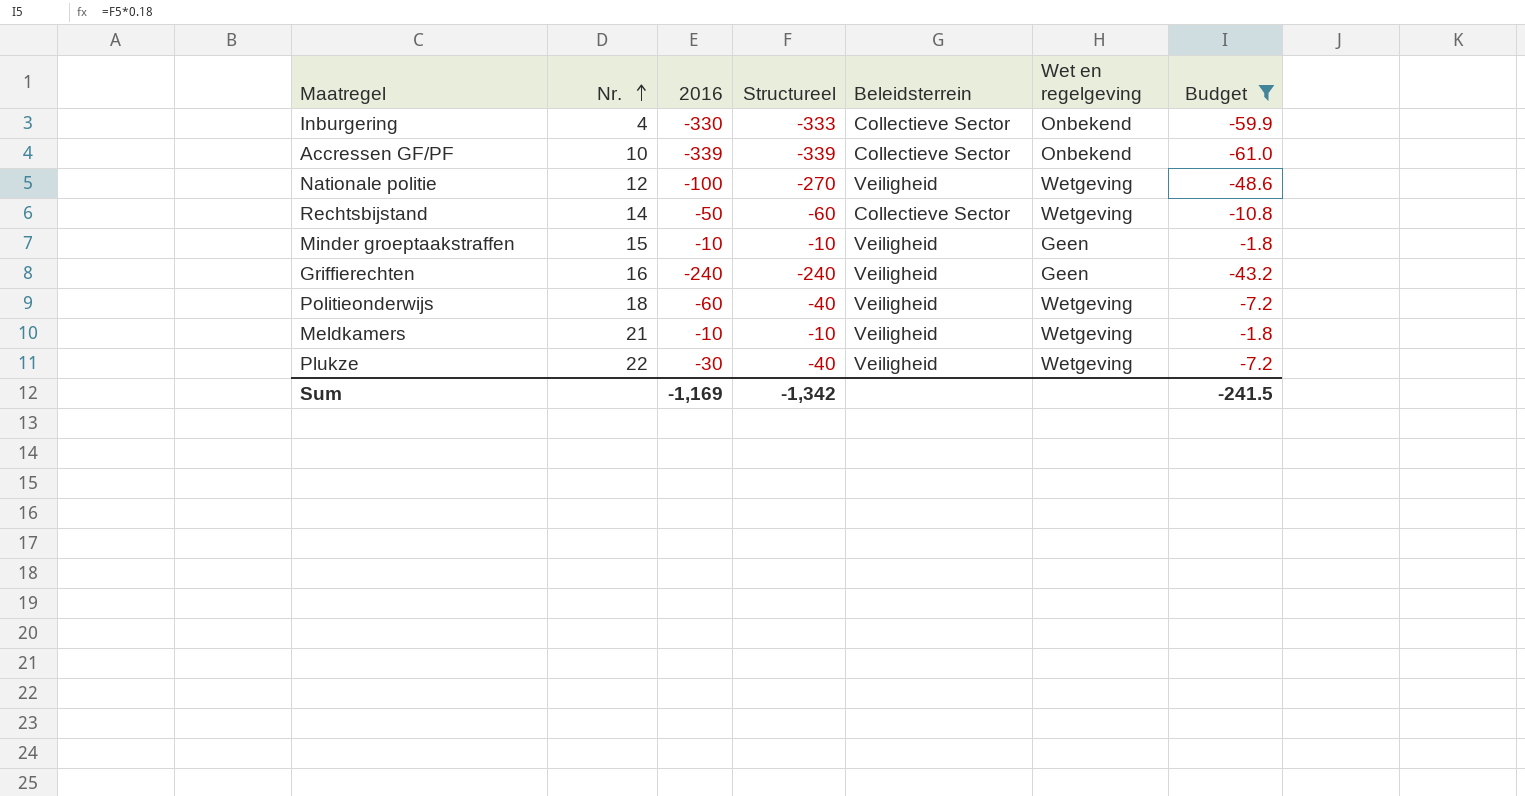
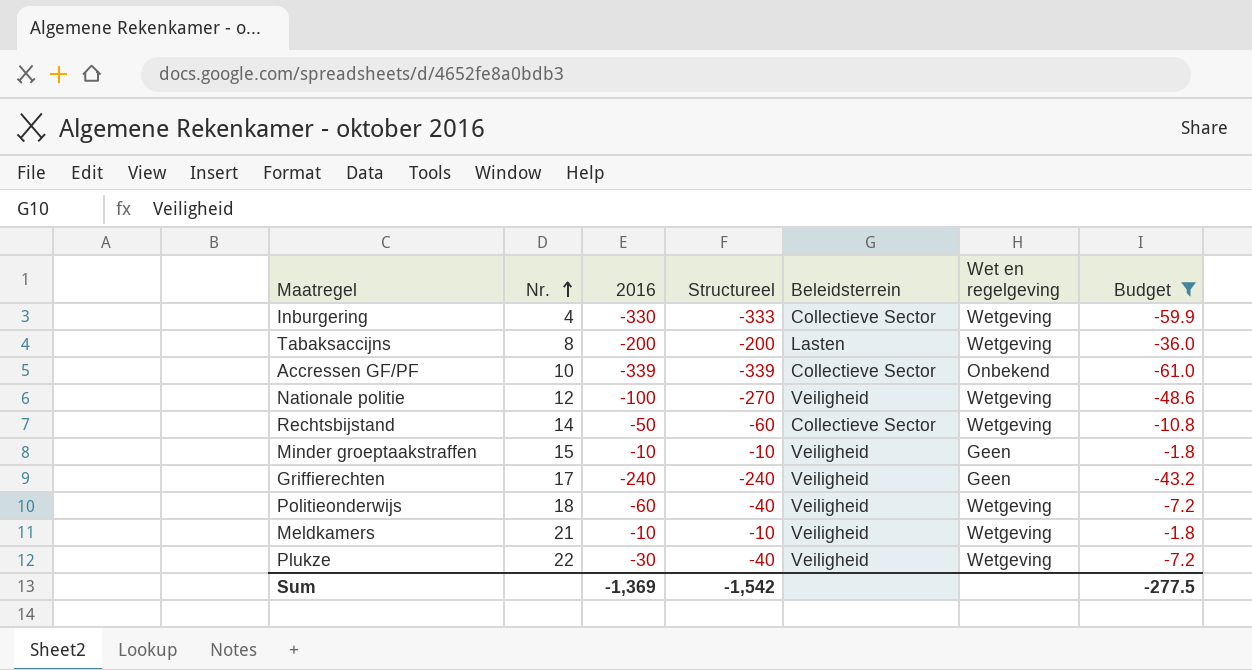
Inburgering | Wet en regelgeving: Onbekend -> Wetgeving
row Tabaksaccijns: none -> 8 | -200 | -200 | Lasten | Wetgeving | -36.0
Griffierechten | Nr.: 16 -> 17
Sum | 2016: -1,169 -> -1,369
Sum | Structureel: -1,342 -> -1,542
Sum | Budget: -241.5 -> -277.5

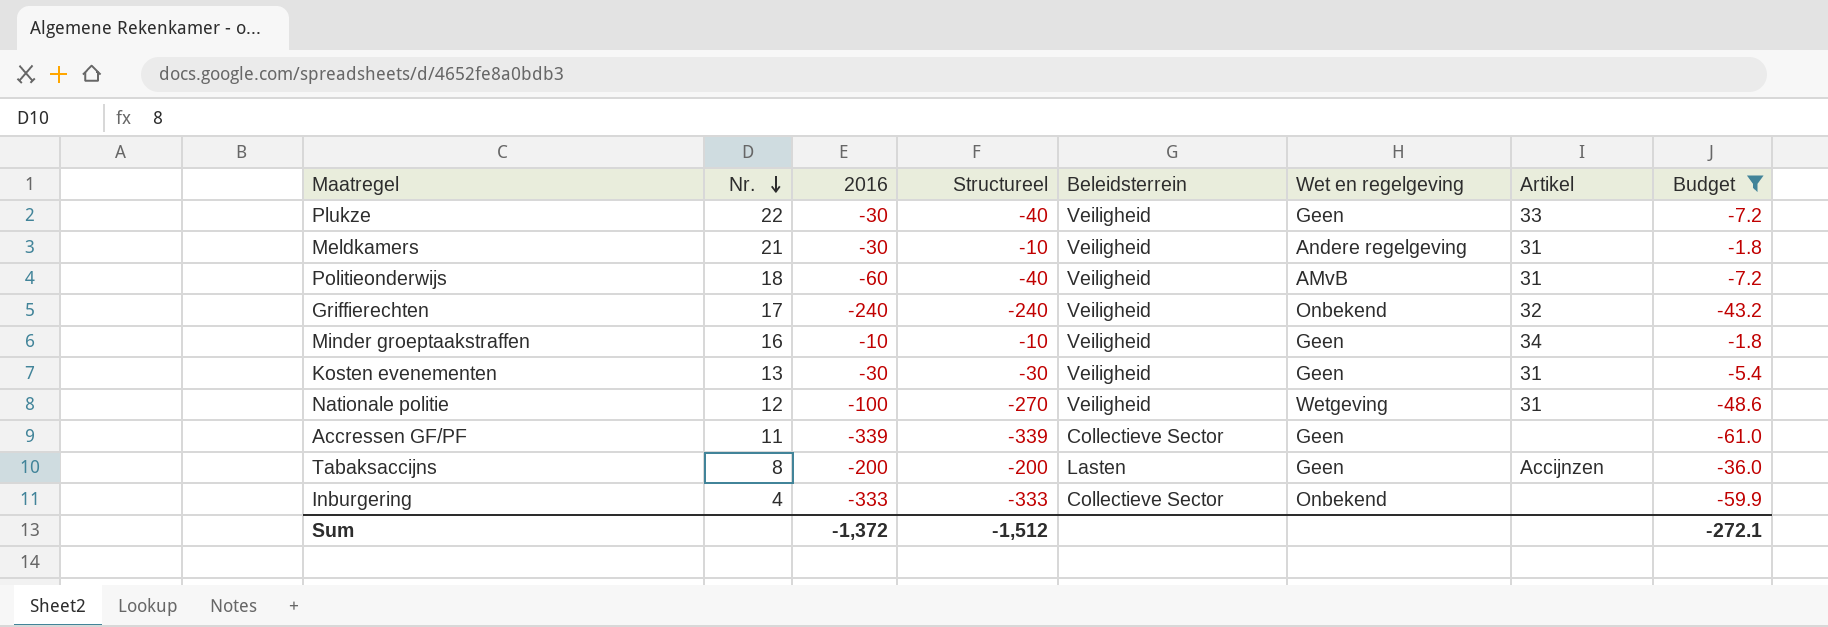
row order: Nr. ascending -> Nr. descending
column Artikel | position: none -> 7
row Rechtsbijstand: 14 | -50 | -60 | Collectieve Sector | Wetgeving | -10.8 -> none
Plukze | Wet en regelgeving: Wetgeving -> Geen
Meldkamers | 2016: -10 -> -30
Meldkamers | Wet en regelgeving: Wetgeving -> Andere regelgeving
Politieonderwijs | Wet en regelgeving: Wetgeving -> AMvB
Griffierechten | Wet en regelgeving: Geen -> Onbekend
Minder groeptaakstraffen | Nr.: 15 -> 16
row Kosten evenementen: none -> 13 | -30 | -30 | Veiligheid | Geen | 31 | -5.4
Accressen GF/PF | Nr.: 10 -> 11
Accressen GF/PF | Wet en regelgeving: Onbekend -> Geen
Tabaksaccijns | Wet en regelgeving: Wetgeving -> Geen
Inburgering | 2016: -330 -> -333
Inburgering | Wet en regelgeving: Wetgeving -> Onbekend
Sum | 2016: -1,369 -> -1,372
Sum | Structureel: -1,542 -> -1,512
Sum | Budget: -277.5 -> -272.1

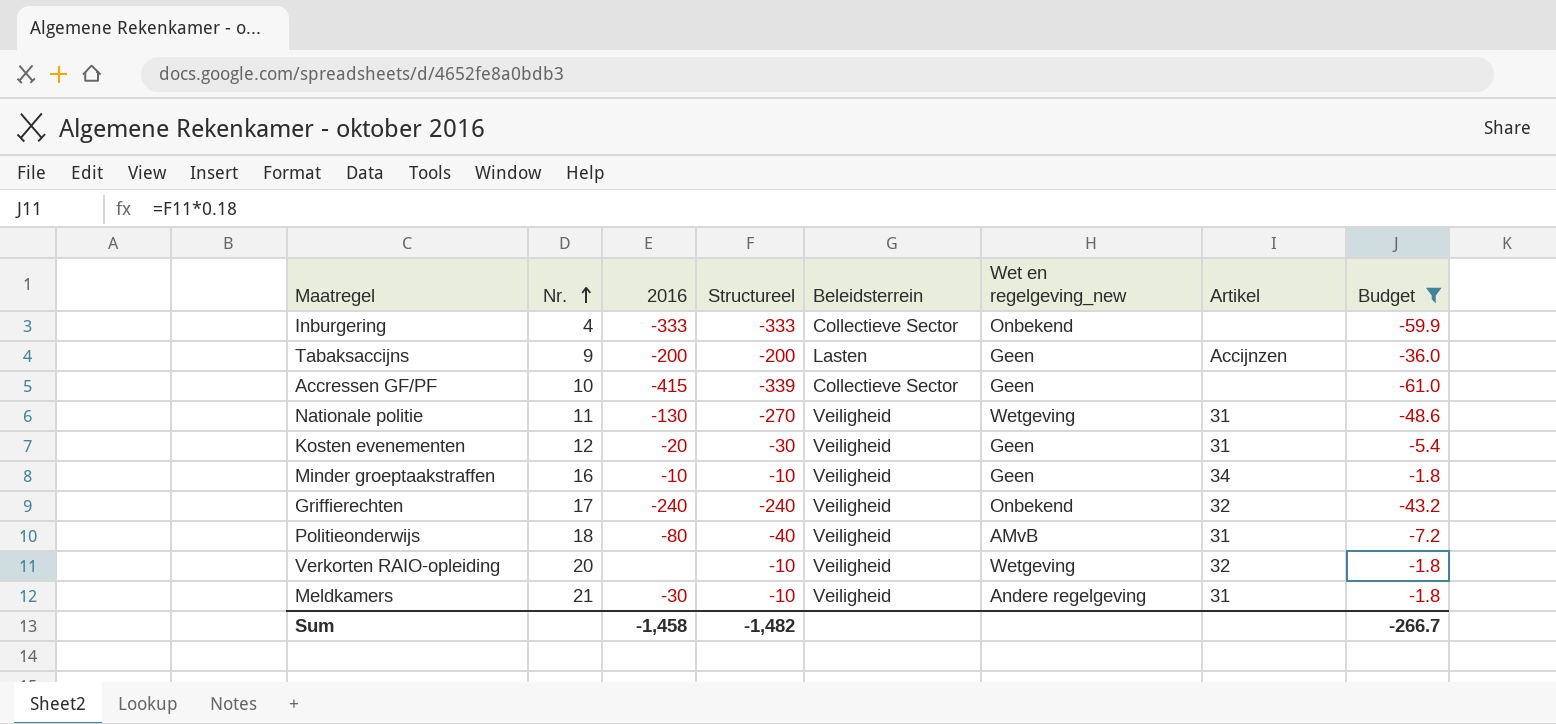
row order: Nr. descending -> Nr. ascending
column name: Wet en regelgeving -> Wet en regelgeving_new
row Plukze: 22 | -30 | -40 | Veiligheid | Geen | 33 | -7.2 -> none
Tabaksaccijns | Nr.: 8 -> 9
Accressen GF/PF | Nr.: 11 -> 10
Accressen GF/PF | 2016: -339 -> -415
Nationale politie | Nr.: 12 -> 11
Nationale politie | 2016: -100 -> -130
Kosten evenementen | Nr.: 13 -> 12
Kosten evenementen | 2016: -30 -> -20
Politieonderwijs | 2016: -60 -> -80
row Verkorten RAIO-opleiding: none -> 20 | none | -10 | Veiligheid | Wetgeving | 32 | -1.8
Sum | 2016: -1,372 -> -1,458
Sum | Structureel: -1,512 -> -1,482
Sum | Budget: -272.1 -> -266.7

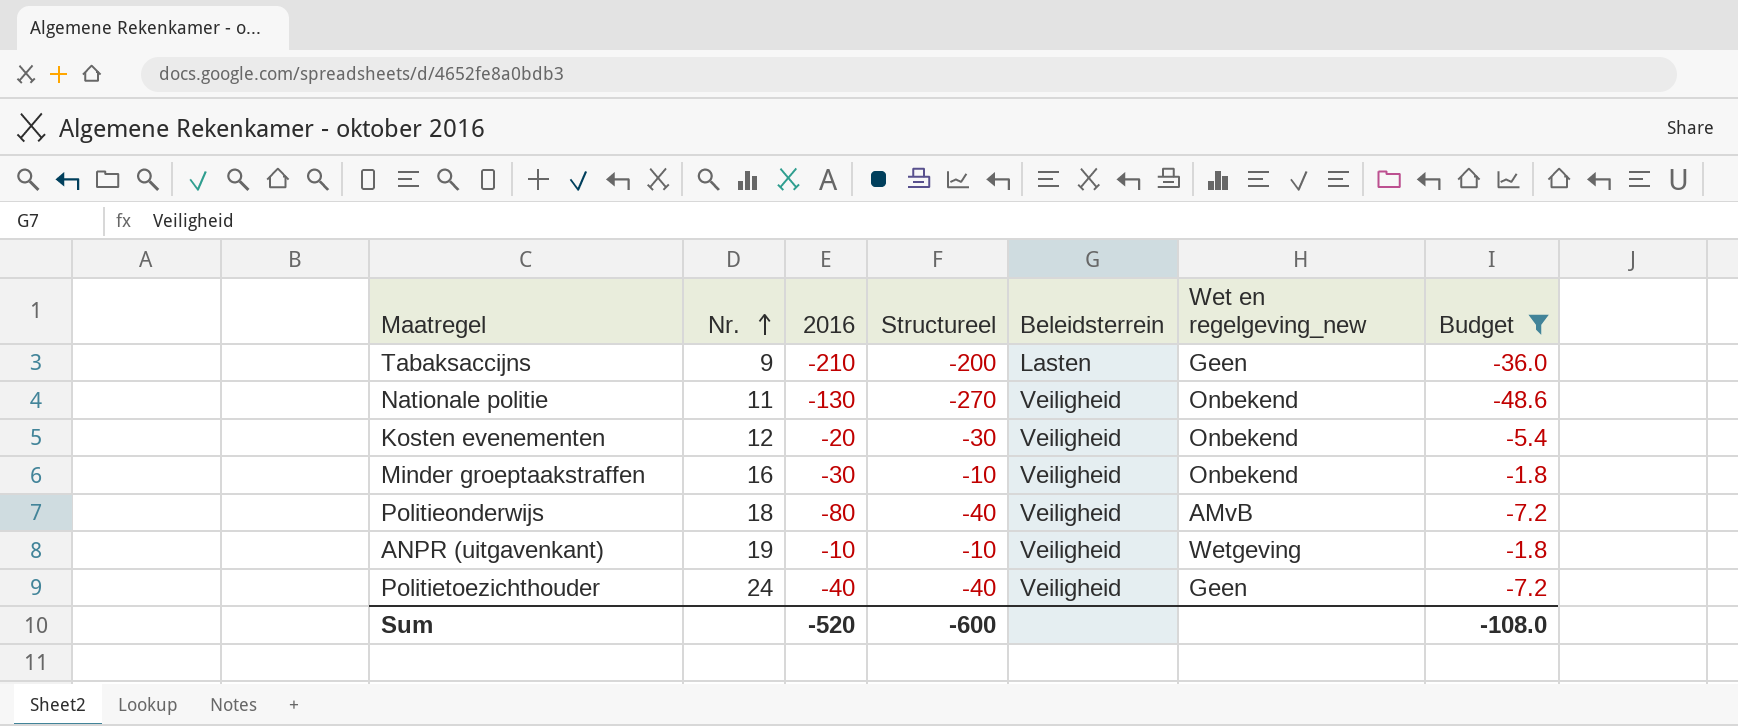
column Artikel | position: 7 -> none
row Inburgering: 4 | -333 | -333 | Collectieve Sector | Onbekend | none | -59.9 -> none
row Accressen GF/PF: 10 | -415 | -339 | Collectieve Sector | Geen | none | -61.0 -> none
row Griffierechten: 17 | -240 | -240 | Veiligheid | Onbekend | 32 | -43.2 -> none
row Verkorten RAIO-opleiding: 20 | none | -10 | Veiligheid | Wetgeving | 32 | -1.8 -> none
row Meldkamers: 21 | -30 | -10 | Veiligheid | Andere regelgeving | 31 | -1.8 -> none
Tabaksaccijns | 2016: -200 -> -210
Nationale politie | Wet en regelgeving_new: Wetgeving -> Onbekend
Kosten evenementen | Wet en regelgeving_new: Geen -> Onbekend
Minder groeptaakstraffen | 2016: -10 -> -30
Minder groeptaakstraffen | Wet en regelgeving_new: Geen -> Onbekend
row ANPR (uitgavenkant): none -> 19 | -10 | -10 | Veiligheid | Wetgeving | -1.8
row Politietoezichthouder: none -> 24 | -40 | -40 | Veiligheid | Geen | -7.2
Sum | 2016: -1,458 -> -520
Sum | Structureel: -1,482 -> -600
Sum | Budget: -266.7 -> -108.0

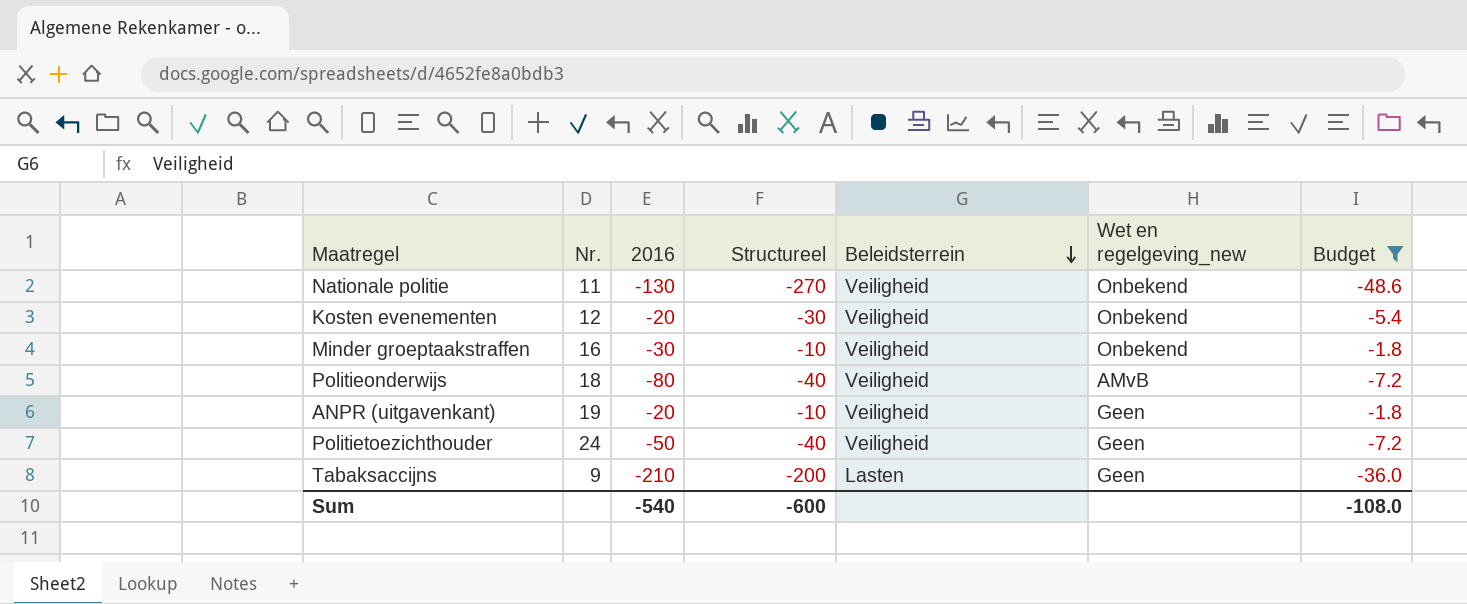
row order: Nr. ascending -> Beleidsterrein descending
ANPR (uitgavenkant) | 2016: -10 -> -20
ANPR (uitgavenkant) | Wet en regelgeving_new: Wetgeving -> Geen
Politietoezichthouder | 2016: -40 -> -50
Sum | 2016: -520 -> -540

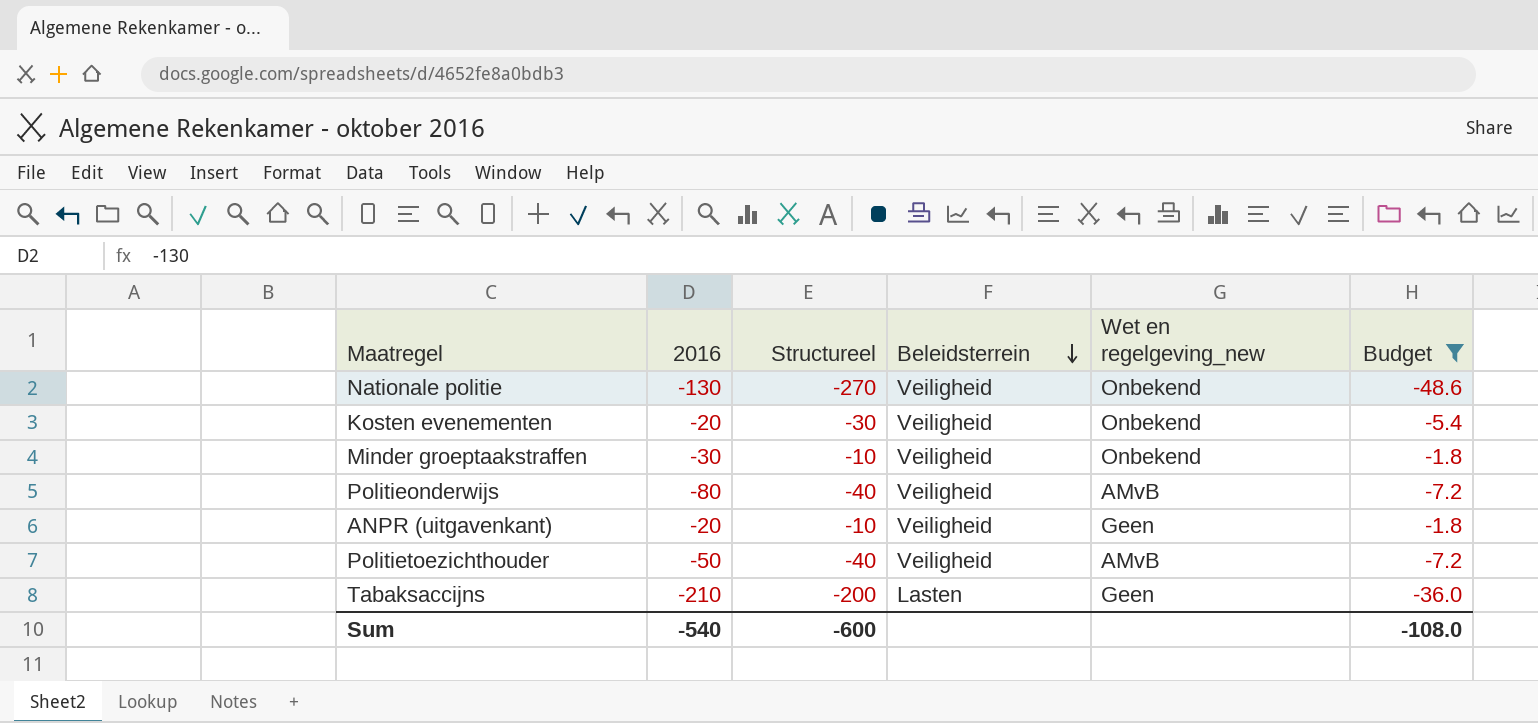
column Nr. | position: 2 -> none
Politietoezichthouder | Wet en regelgeving_new: Geen -> AMvB

